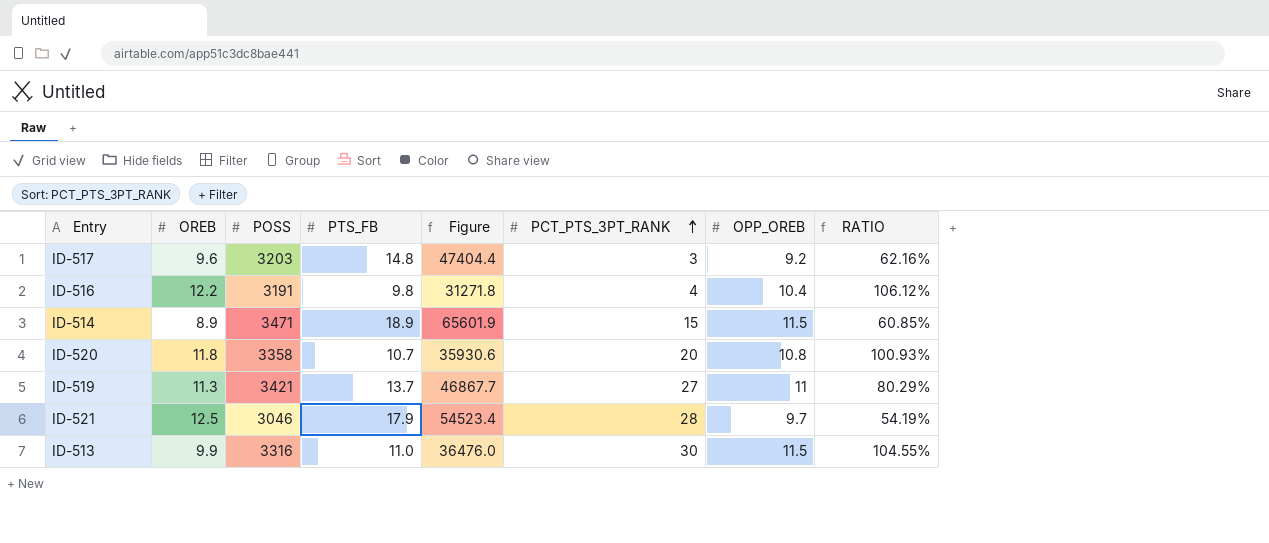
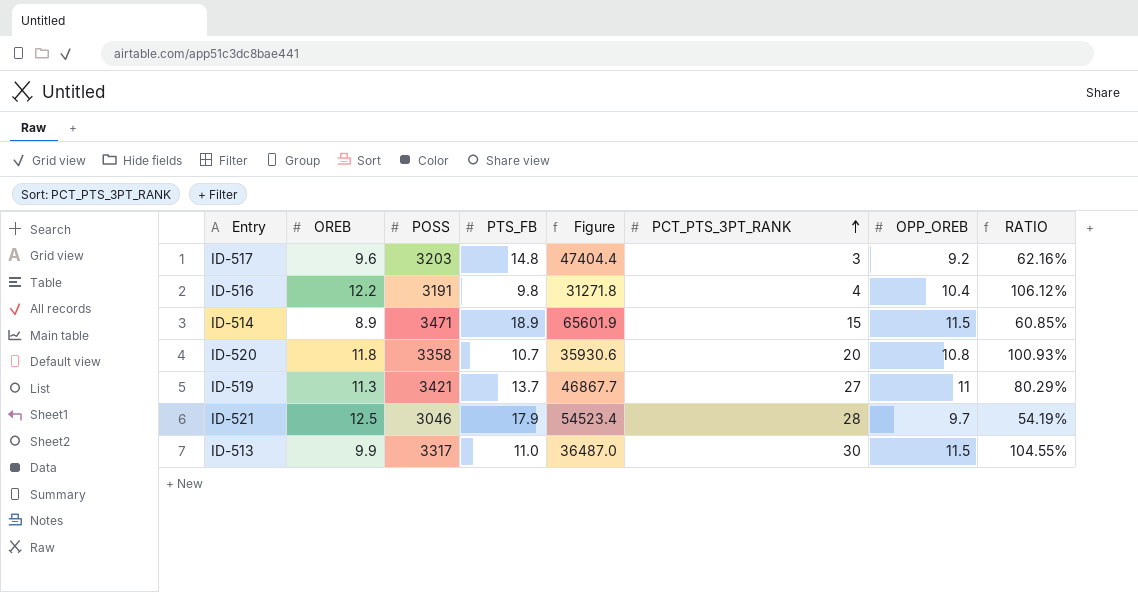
ID-513 | POSS: 3316 -> 3317
ID-513 | Figure: 36476.0 -> 36487.0

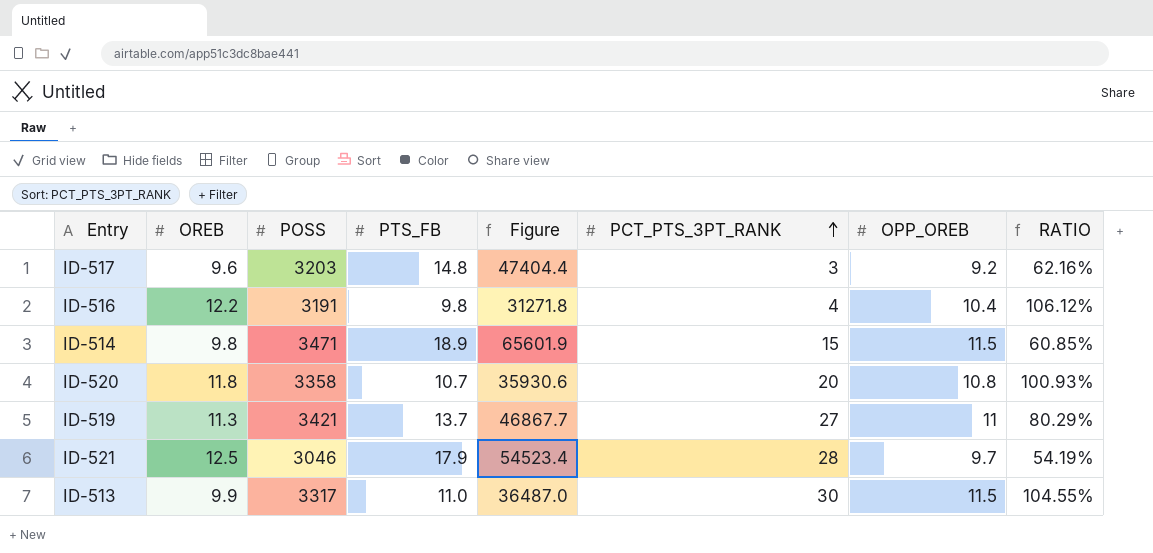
ID-514 | OREB: 8.9 -> 9.8

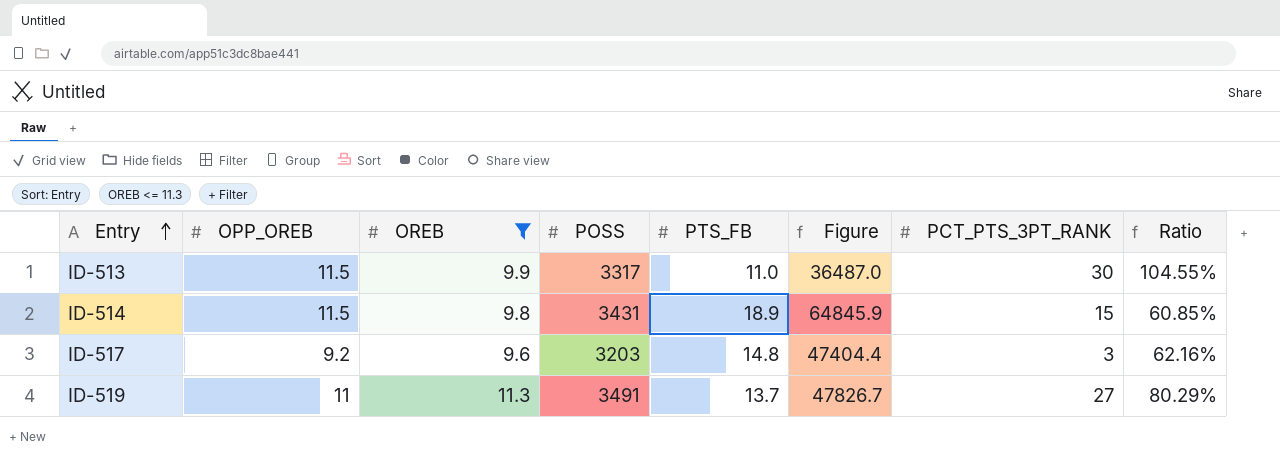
filter: none -> OREB <= 11.3
row order: PCT_PTS_3PT_RANK ascending -> Entry ascending
column OPP_OREB | position: 7 -> 2
column name: RATIO -> Ratio
ID-514 | POSS: 3471 -> 3431
ID-514 | Figure: 65601.9 -> 64845.9
ID-519 | POSS: 3421 -> 3491
ID-519 | Figure: 46867.7 -> 47826.7

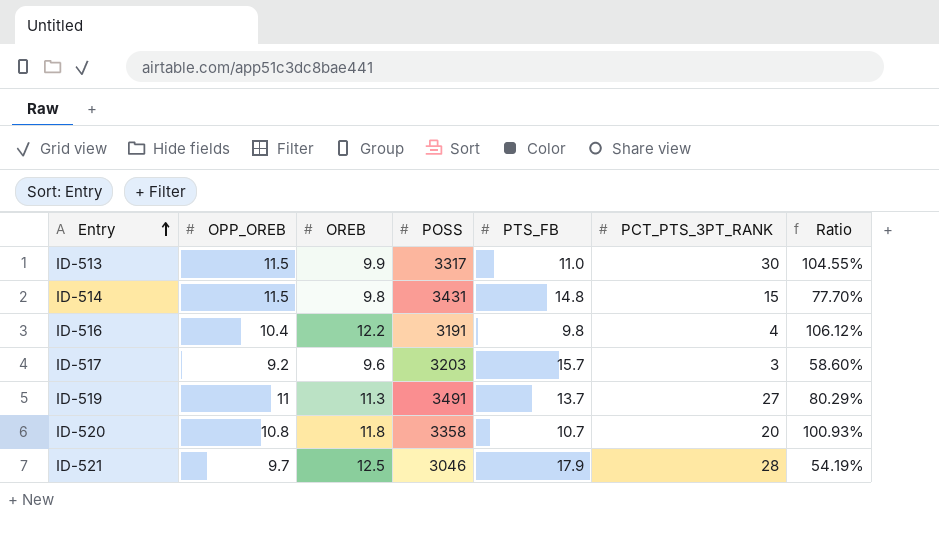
filter: OREB <= 11.3 -> none
column Figure | formula: [POSS] * [PTS_FB] -> none
ID-514 | PTS_FB: 18.9 -> 14.8
ID-514 | Ratio: 60.85% -> 77.70%
ID-517 | PTS_FB: 14.8 -> 15.7
ID-517 | Ratio: 62.16% -> 58.60%

